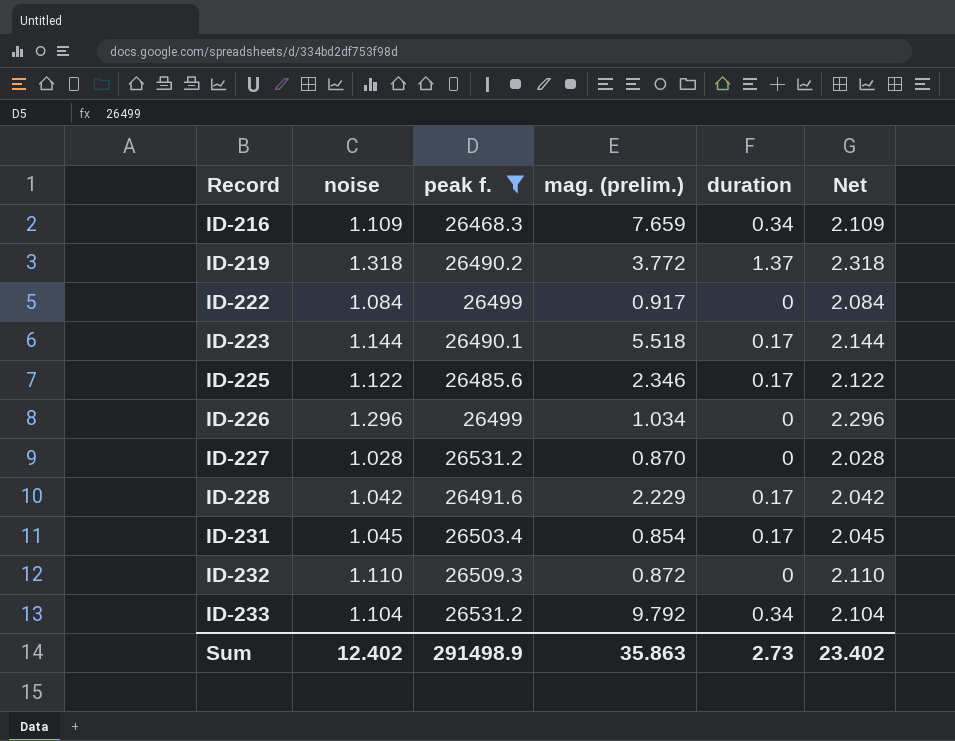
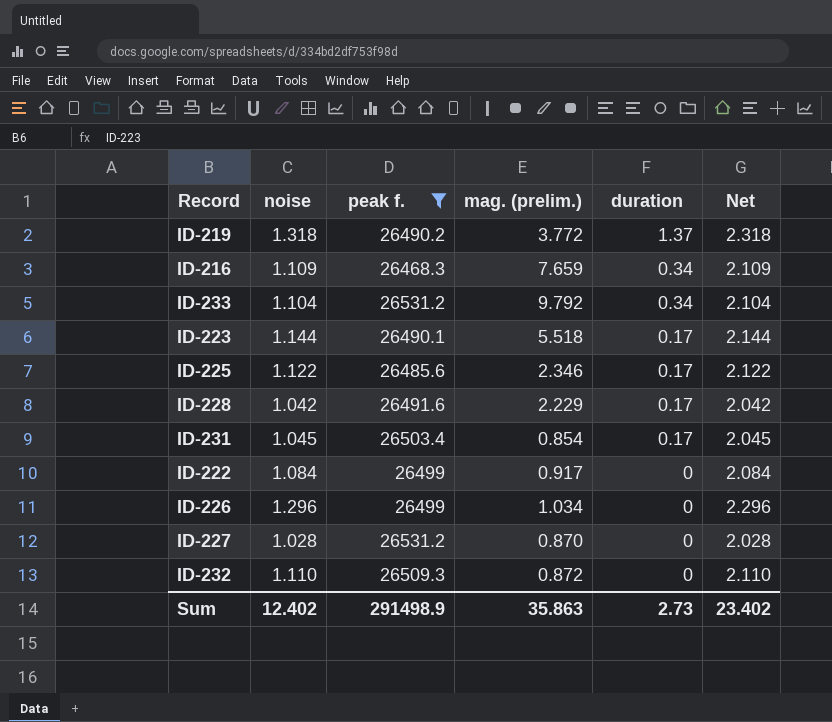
row order: Record ascending -> duration descending

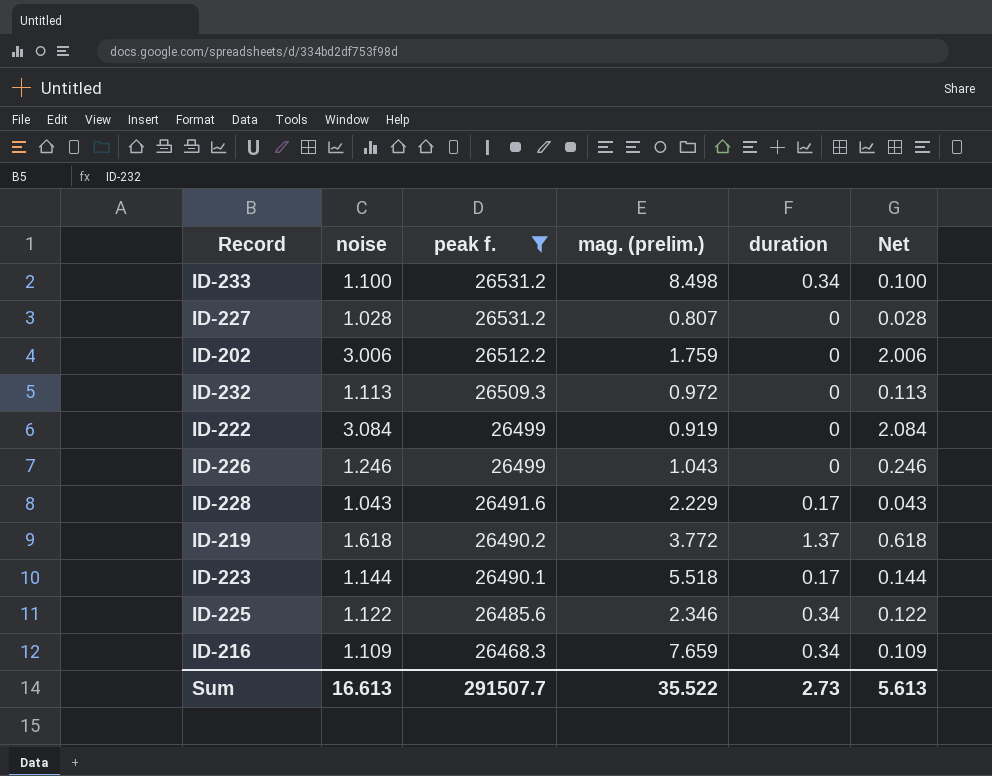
row order: duration descending -> peak f. descending
column Net | formula: [noise] + 1 -> [noise] - 1
row ID-231: 1.045 | 26503.4 | 0.854 | 0.17 | 2.045 -> none
ID-233 | noise: 1.104 -> 1.100
ID-233 | mag. (prelim.): 9.792 -> 8.498
ID-227 | mag. (prelim.): 0.870 -> 0.807
row ID-202: none -> 3.006 | 26512.2 | 1.759 | 0 | 2.006
ID-232 | noise: 1.110 -> 1.113
ID-232 | mag. (prelim.): 0.872 -> 0.972
ID-222 | noise: 1.084 -> 3.084
ID-222 | mag. (prelim.): 0.917 -> 0.919
ID-226 | noise: 1.296 -> 1.246
ID-226 | mag. (prelim.): 1.034 -> 1.043
ID-228 | noise: 1.042 -> 1.043
ID-219 | noise: 1.318 -> 1.618
ID-225 | duration: 0.17 -> 0.34
Sum | noise: 12.402 -> 16.613
Sum | peak f.: 291498.9 -> 291507.7
Sum | mag. (prelim.): 35.863 -> 35.522
Sum | Net: 23.402 -> 5.613

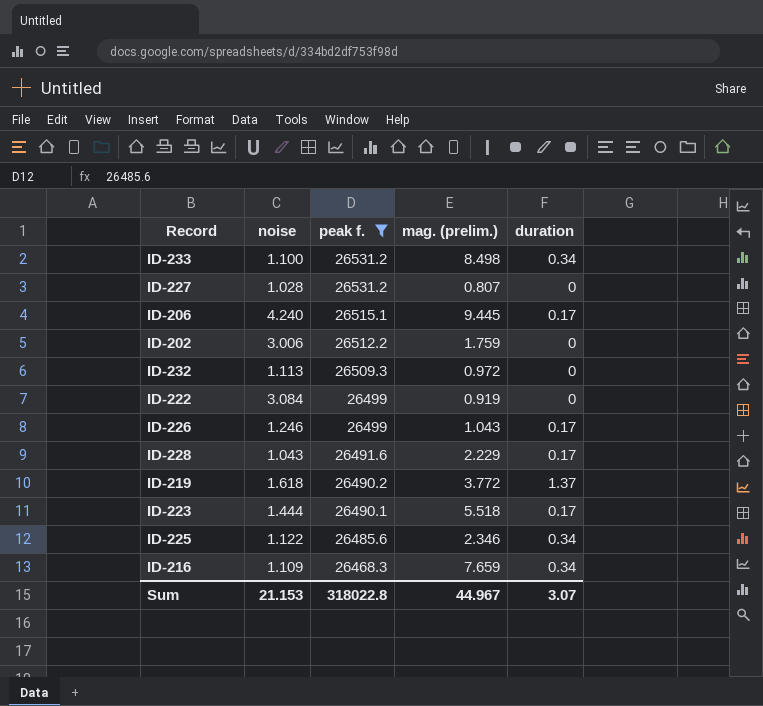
column Net | formula: [noise] - 1 -> none
row ID-206: none -> 4.240 | 26515.1 | 9.445 | 0.17
ID-226 | duration: 0 -> 0.17
ID-223 | noise: 1.144 -> 1.444
Sum | noise: 16.613 -> 21.153
Sum | peak f.: 291507.7 -> 318022.8
Sum | mag. (prelim.): 35.522 -> 44.967
Sum | duration: 2.73 -> 3.07

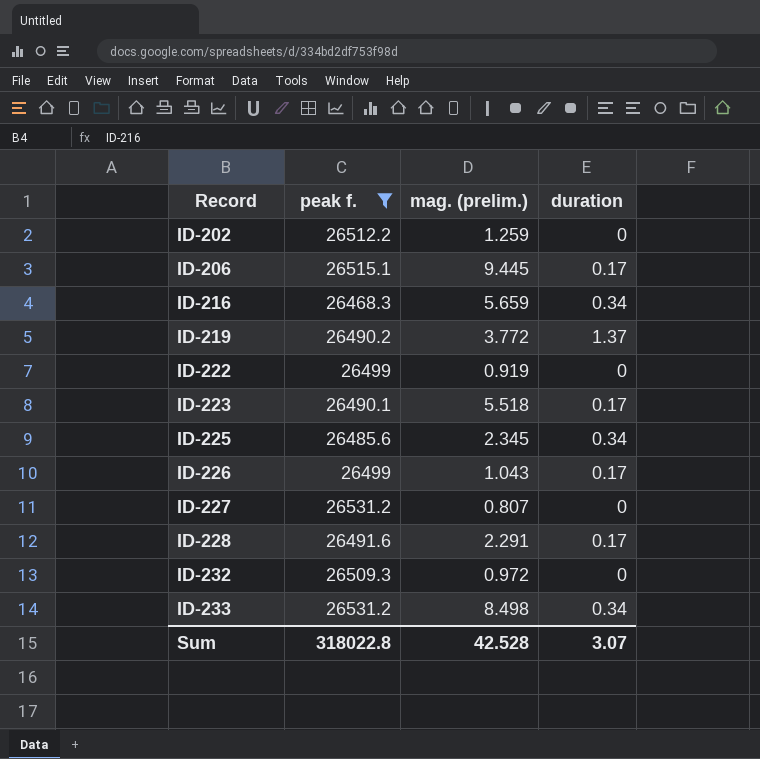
row order: peak f. descending -> Record ascending
column noise | position: 2 -> none
ID-202 | mag. (prelim.): 1.759 -> 1.259
ID-216 | mag. (prelim.): 7.659 -> 5.659
ID-225 | mag. (prelim.): 2.346 -> 2.345
ID-228 | mag. (prelim.): 2.229 -> 2.291
Sum | mag. (prelim.): 44.967 -> 42.528

